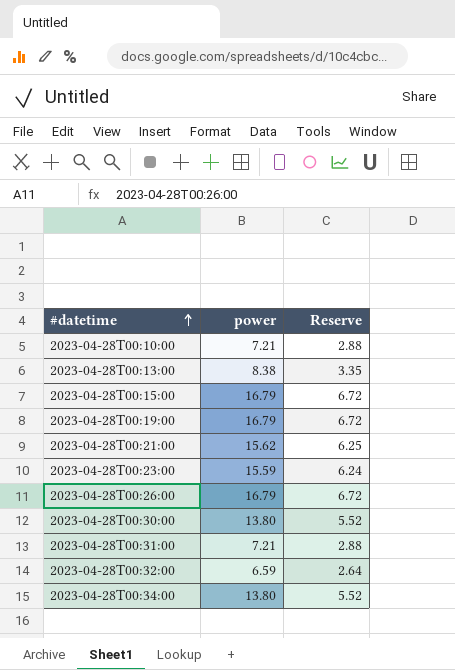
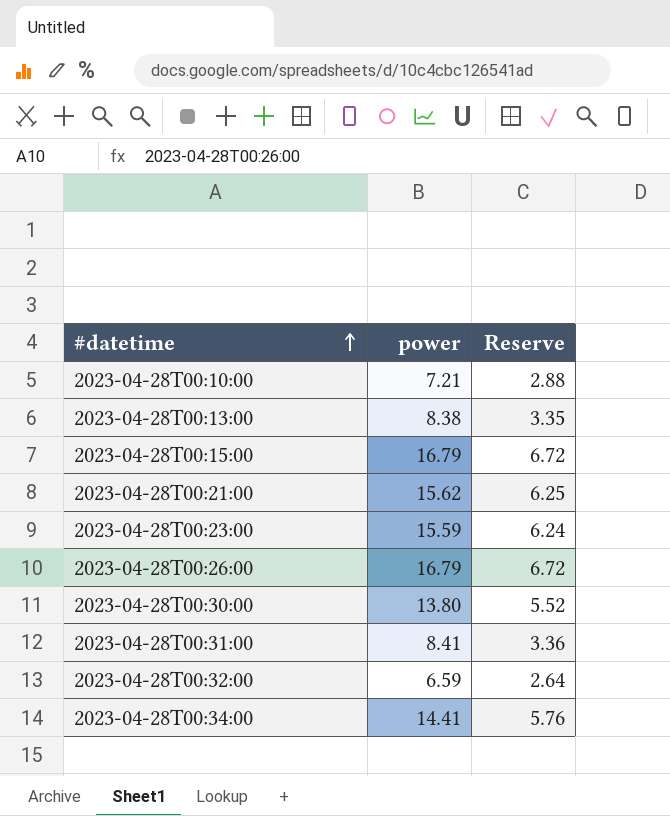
row 2023-04-28T00:19:00: 16.79 | 6.72 -> none
2023-04-28T00:31:00 | power: 7.21 -> 8.41
2023-04-28T00:31:00 | Reserve: 2.88 -> 3.36
2023-04-28T00:34:00 | power: 13.80 -> 14.41
2023-04-28T00:34:00 | Reserve: 5.52 -> 5.76

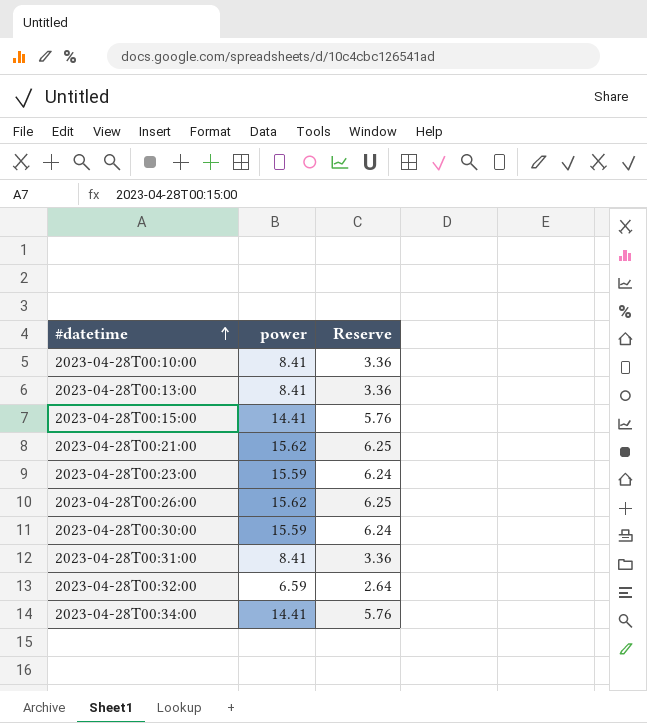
2023-04-28T00:10:00 | power: 7.21 -> 8.41
2023-04-28T00:10:00 | Reserve: 2.88 -> 3.36
2023-04-28T00:13:00 | power: 8.38 -> 8.41
2023-04-28T00:13:00 | Reserve: 3.35 -> 3.36
2023-04-28T00:15:00 | power: 16.79 -> 14.41
2023-04-28T00:15:00 | Reserve: 6.72 -> 5.76
2023-04-28T00:26:00 | power: 16.79 -> 15.62
2023-04-28T00:26:00 | Reserve: 6.72 -> 6.25
2023-04-28T00:30:00 | power: 13.80 -> 15.59
2023-04-28T00:30:00 | Reserve: 5.52 -> 6.24

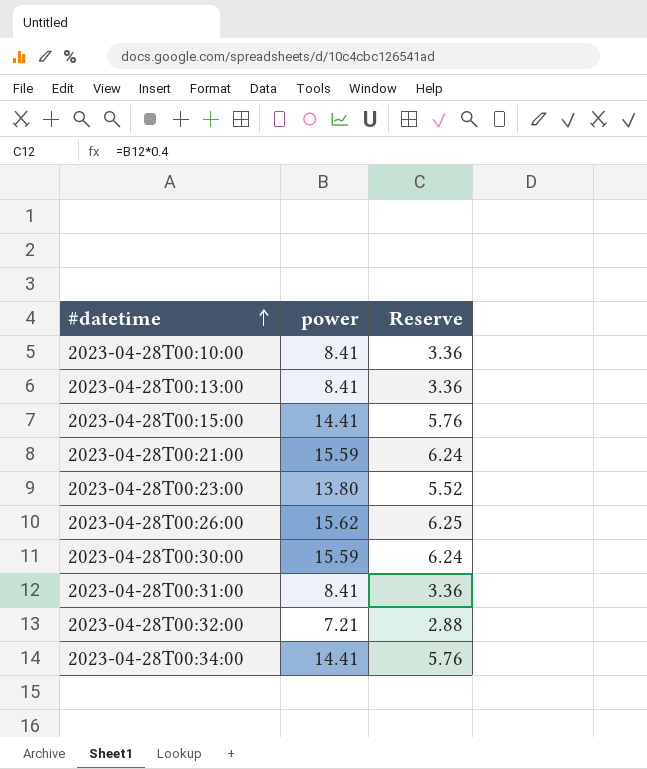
2023-04-28T00:21:00 | power: 15.62 -> 15.59
2023-04-28T00:21:00 | Reserve: 6.25 -> 6.24
2023-04-28T00:23:00 | power: 15.59 -> 13.80
2023-04-28T00:23:00 | Reserve: 6.24 -> 5.52
2023-04-28T00:32:00 | power: 6.59 -> 7.21
2023-04-28T00:32:00 | Reserve: 2.64 -> 2.88

